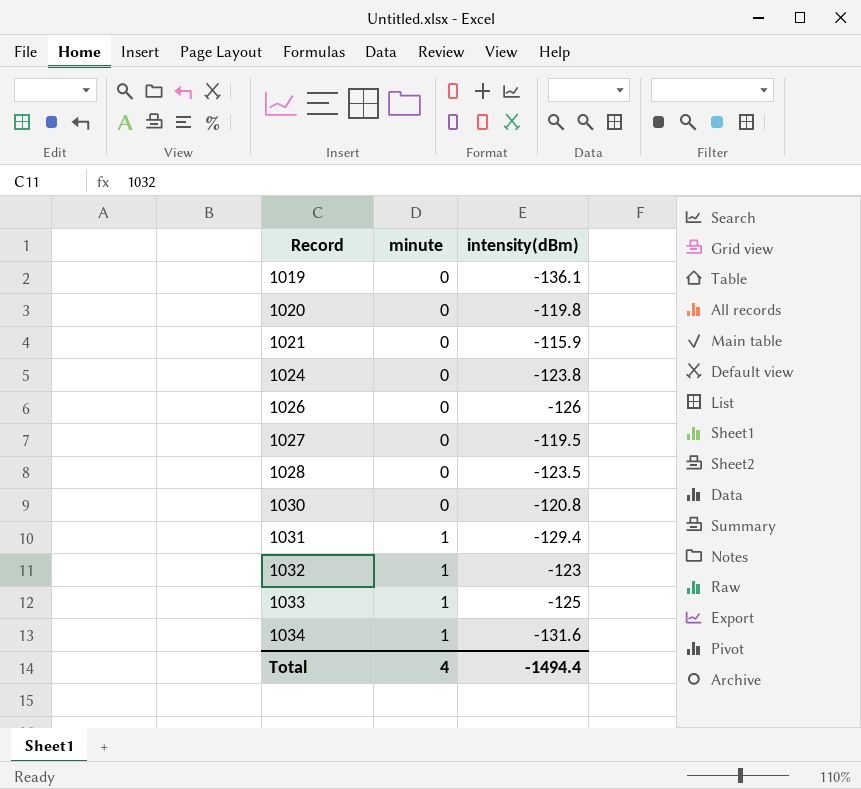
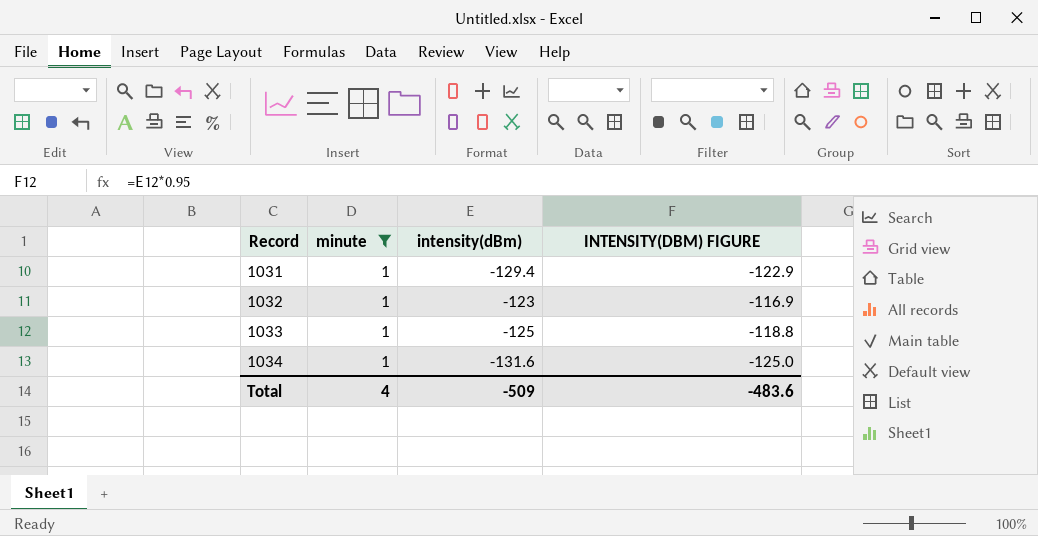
filter: none -> minute = 1
column INTENSITY(DBM) FIGURE | formula: none -> [intensity(dBm)] * 0.95
Total | intensity(dBm): -1494.4 -> -509

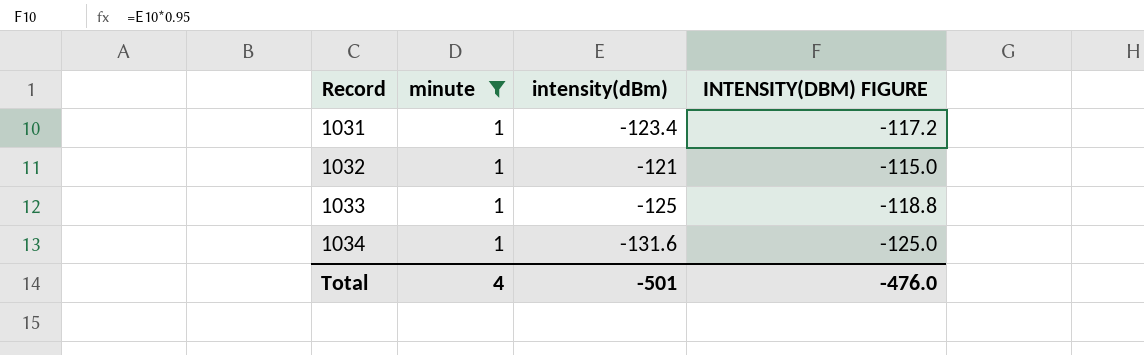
1031 | intensity(dBm): -129.4 -> -123.4
1031 | INTENSITY(DBM) FIGURE: -122.9 -> -117.2
1032 | intensity(dBm): -123 -> -121
1032 | INTENSITY(DBM) FIGURE: -116.9 -> -115.0
Total | intensity(dBm): -509 -> -501
Total | INTENSITY(DBM) FIGURE: -483.6 -> -476.0

